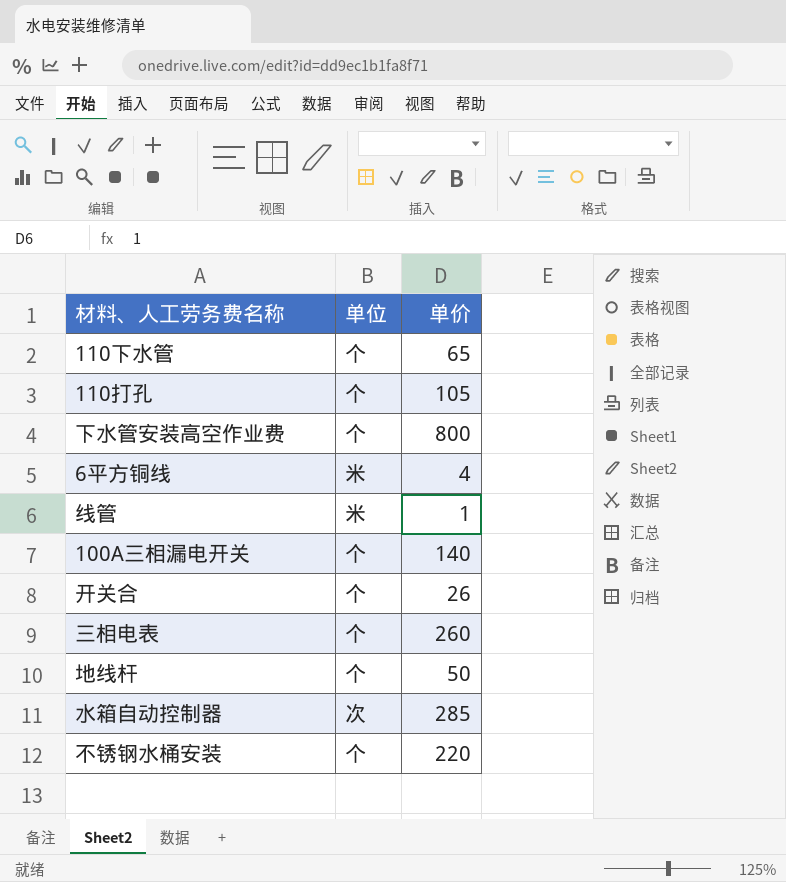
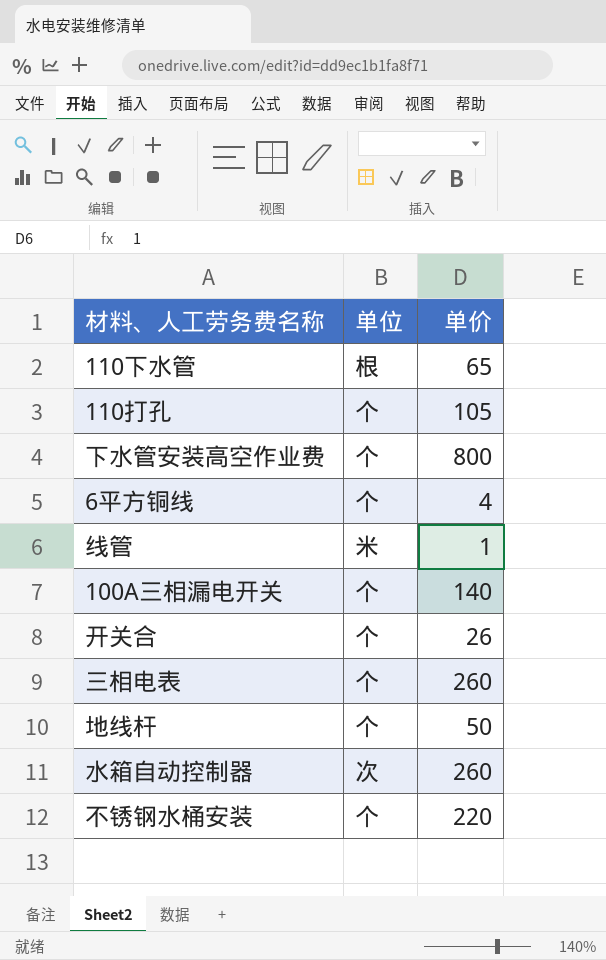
110下水管 | 单位: 个 -> 根
6平方铜线 | 单位: 米 -> 个
水箱自动控制器 | 单价: 285 -> 260

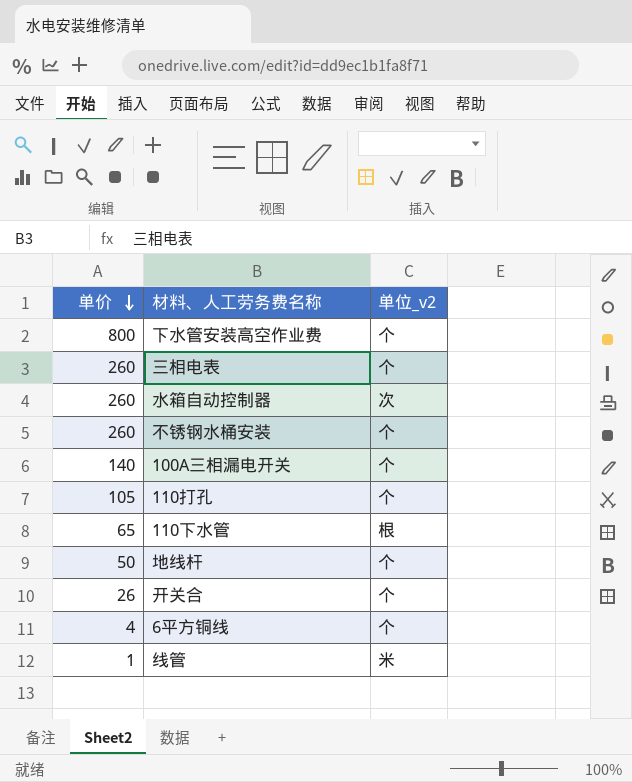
row order: none -> 单价 descending
column 单价 | position: 3 -> 1
column name: 单位 -> 单位_v2
不锈钢水桶安装 | 单价: 220 -> 260

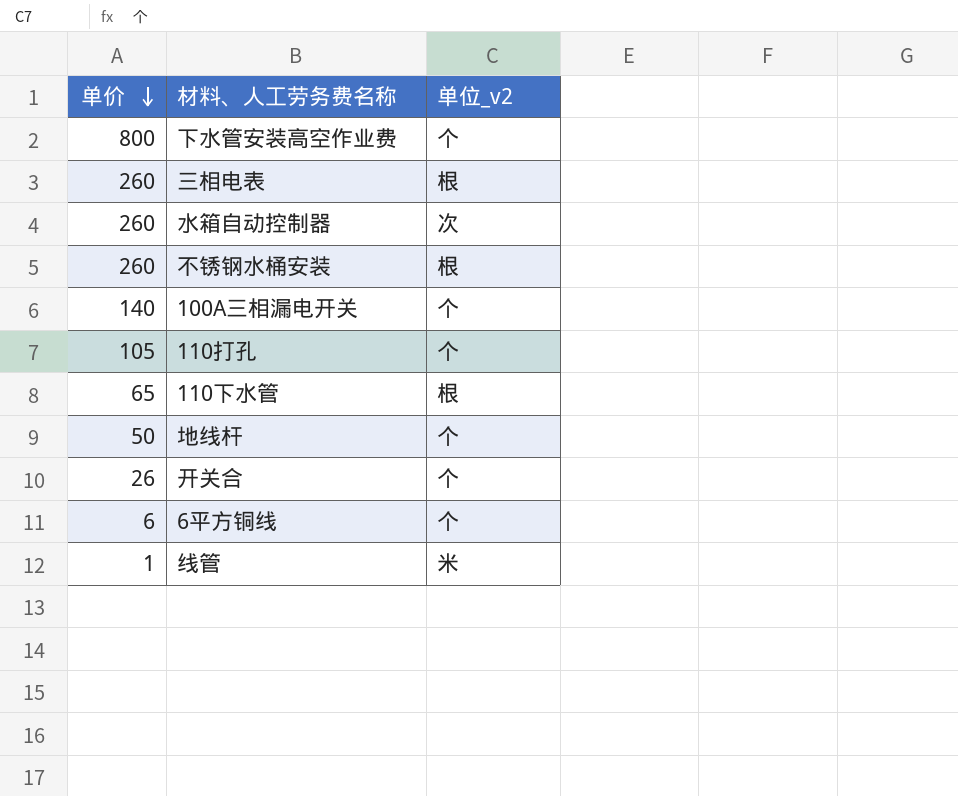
三相电表 | 单位_v2: 个 -> 根
不锈钢水桶安装 | 单位_v2: 个 -> 根
6平方铜线 | 单价: 4 -> 6

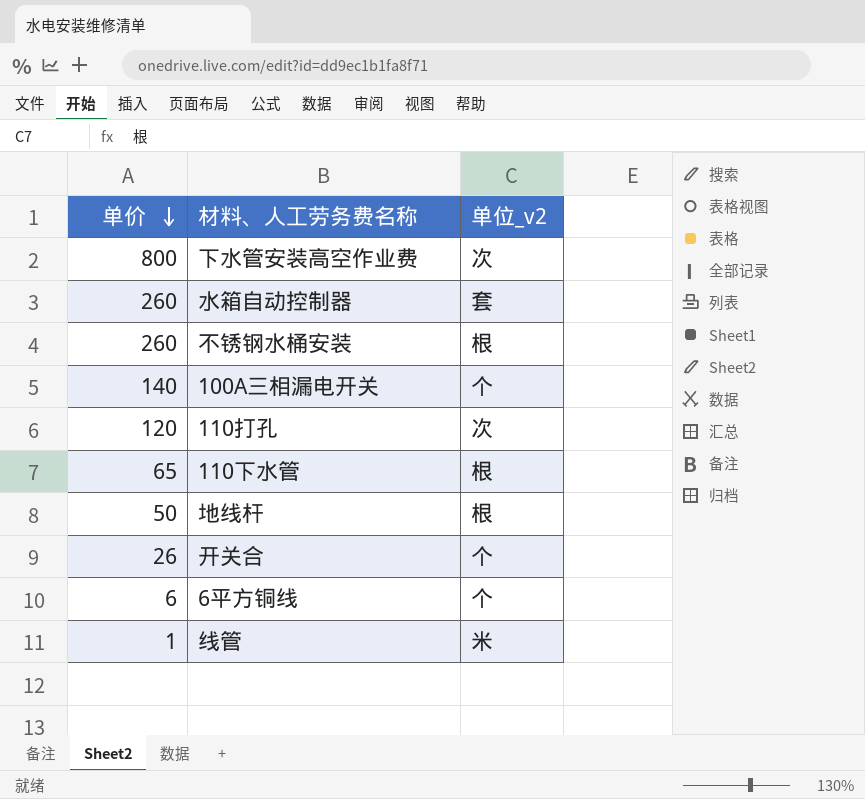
row 三相电表: 260 | 根 -> none
下水管安装高空作业费 | 单位_v2: 个 -> 次
水箱自动控制器 | 单位_v2: 次 -> 套
110打孔 | 单价: 105 -> 120
110打孔 | 单位_v2: 个 -> 次
地线杆 | 单位_v2: 个 -> 根

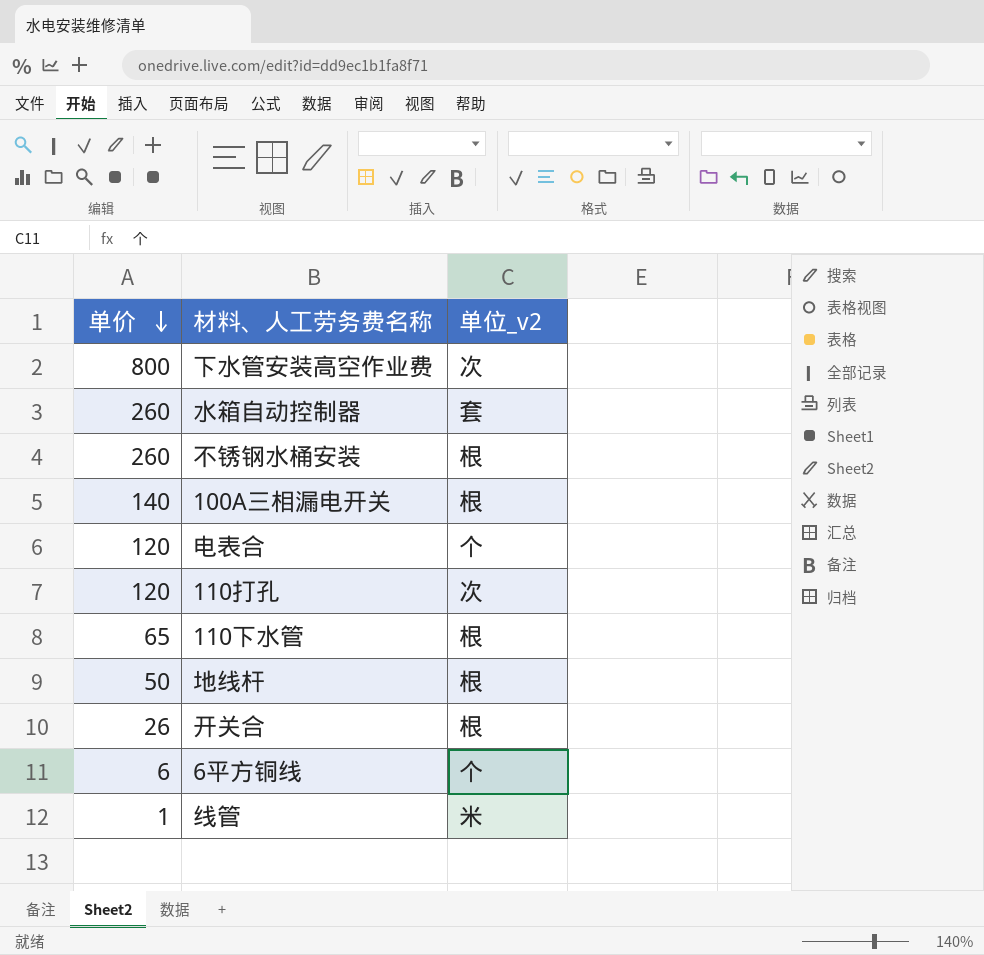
100A三相漏电开关 | 单位_v2: 个 -> 根
row 电表合: none -> 120 | 个
开关合 | 单位_v2: 个 -> 根

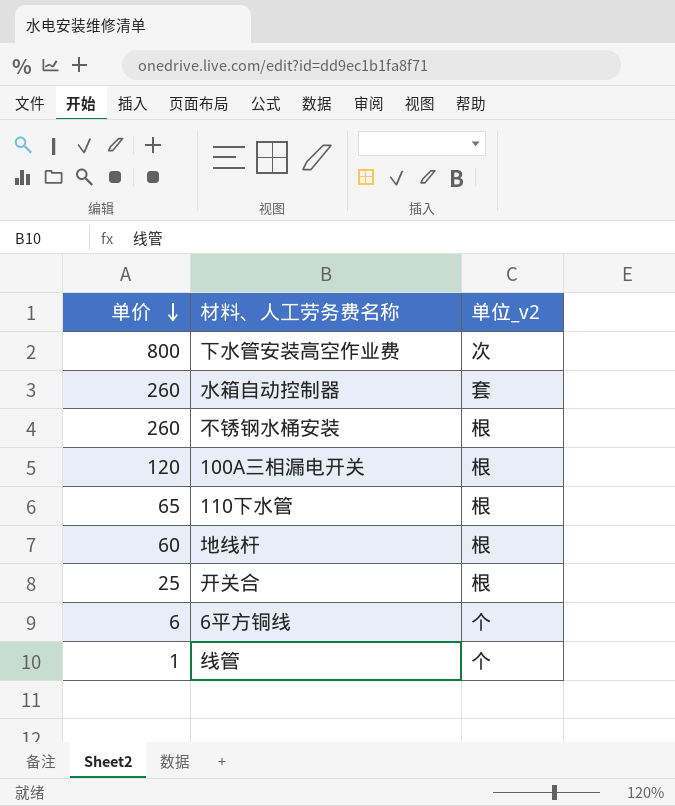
row 电表合: 120 | 个 -> none
row 110打孔: 120 | 次 -> none
100A三相漏电开关 | 单价: 140 -> 120
地线杆 | 单价: 50 -> 60
开关合 | 单价: 26 -> 25
线管 | 单位_v2: 米 -> 个

